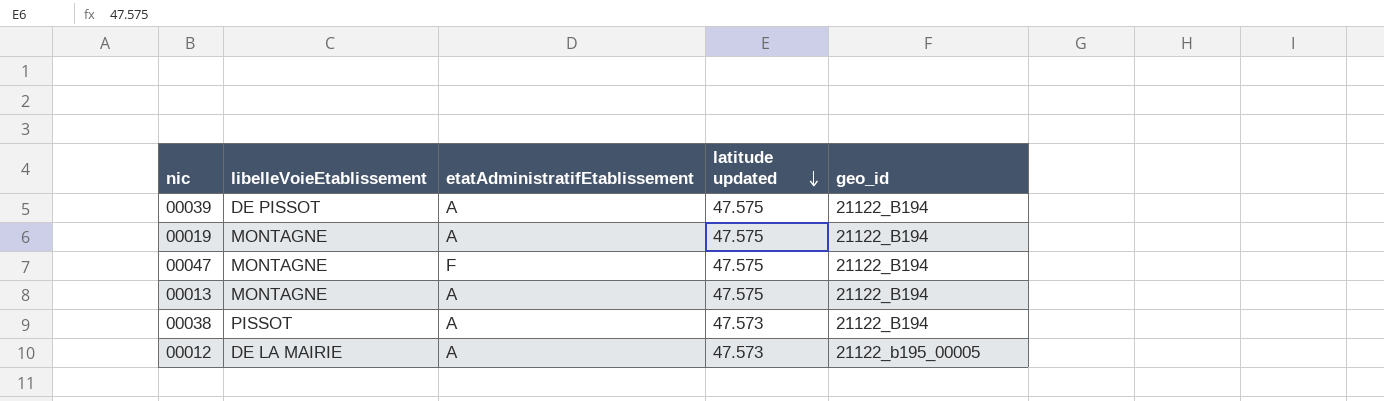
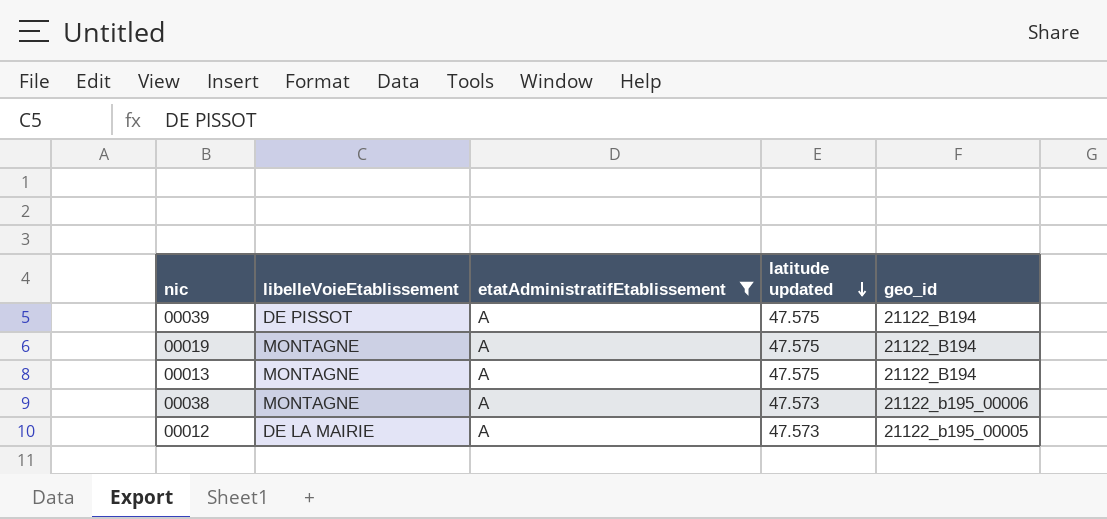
filter: none -> etatAdministratifEtablissement = A
00038 | libelleVoieEtablissement: PISSOT -> MONTAGNE
00038 | geo_id: 21122_B194 -> 21122_b195_00006

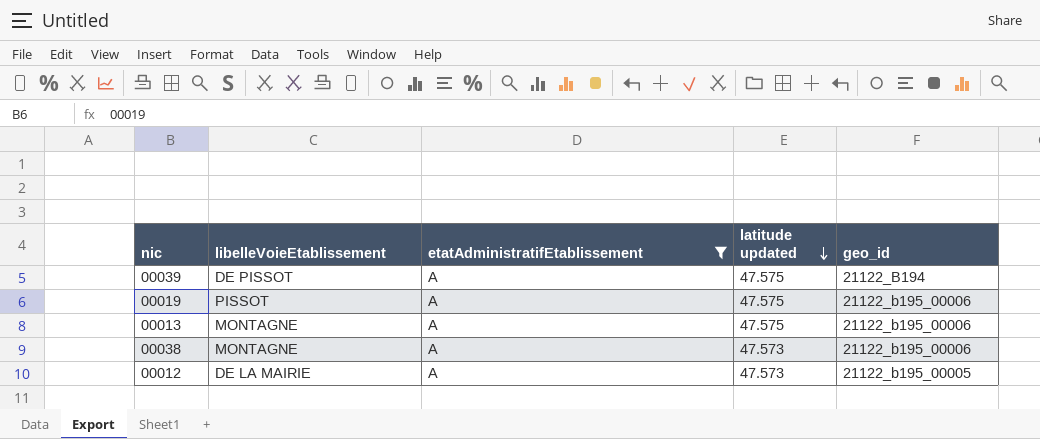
00019 | libelleVoieEtablissement: MONTAGNE -> PISSOT
00019 | geo_id: 21122_B194 -> 21122_b195_00006
00013 | geo_id: 21122_B194 -> 21122_b195_00006

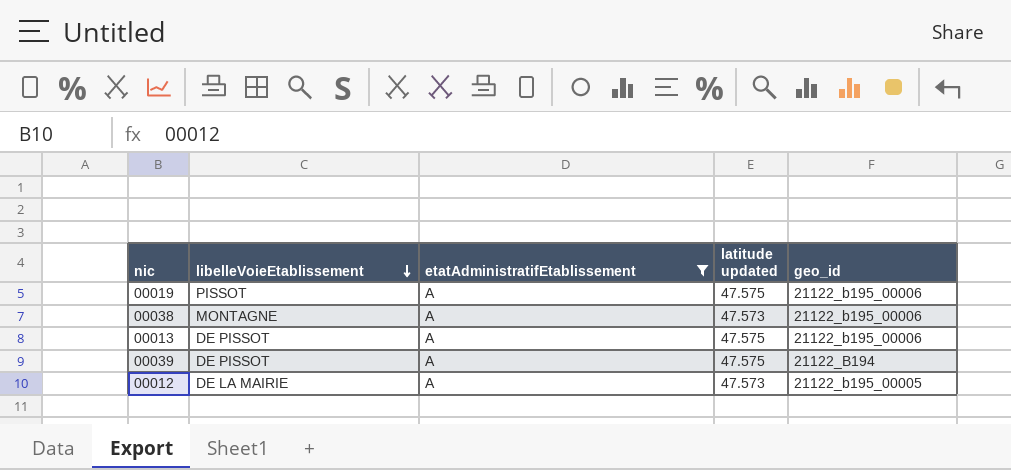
row order: latitude updated descending -> libelleVoieEtablissement descending
00013 | libelleVoieEtablissement: MONTAGNE -> DE PISSOT

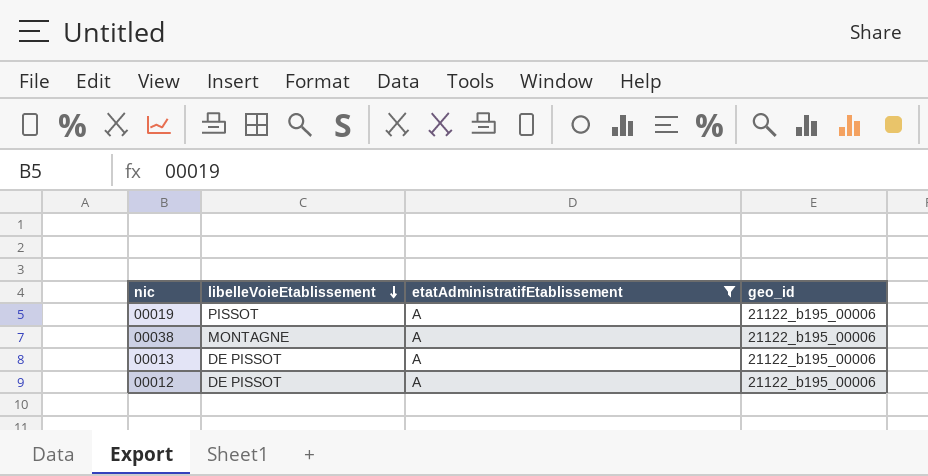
column latitude updated | position: 4 -> none
row 00039: DE PISSOT | A | 47.575 | 21122_B194 -> none
00012 | libelleVoieEtablissement: DE LA MAIRIE -> DE PISSOT
00012 | geo_id: 21122_b195_00005 -> 21122_b195_00006

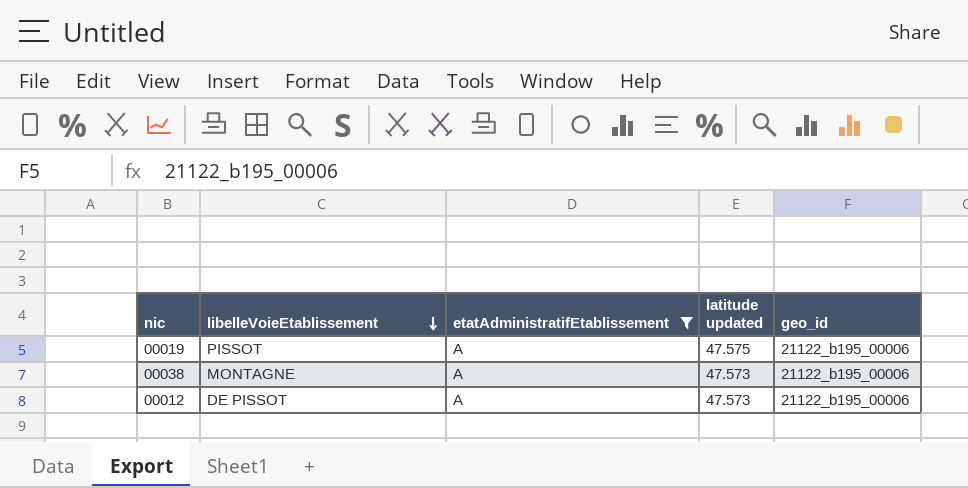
column latitude updated | position: none -> 4
row 00013: DE PISSOT | A | 21122_b195_00006 -> none

